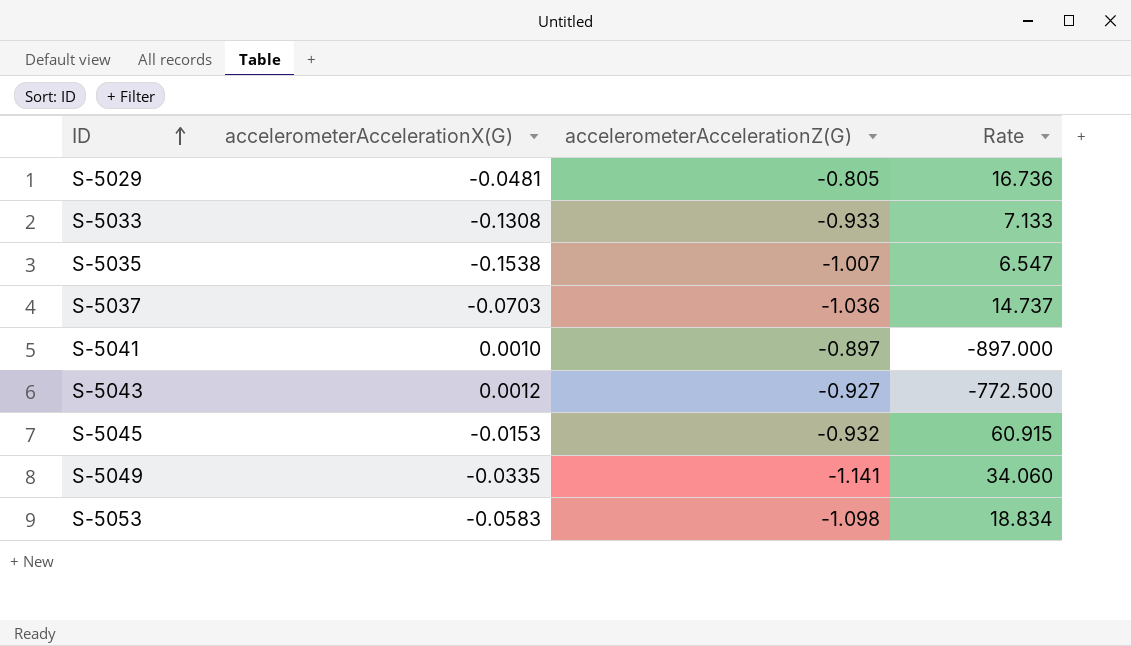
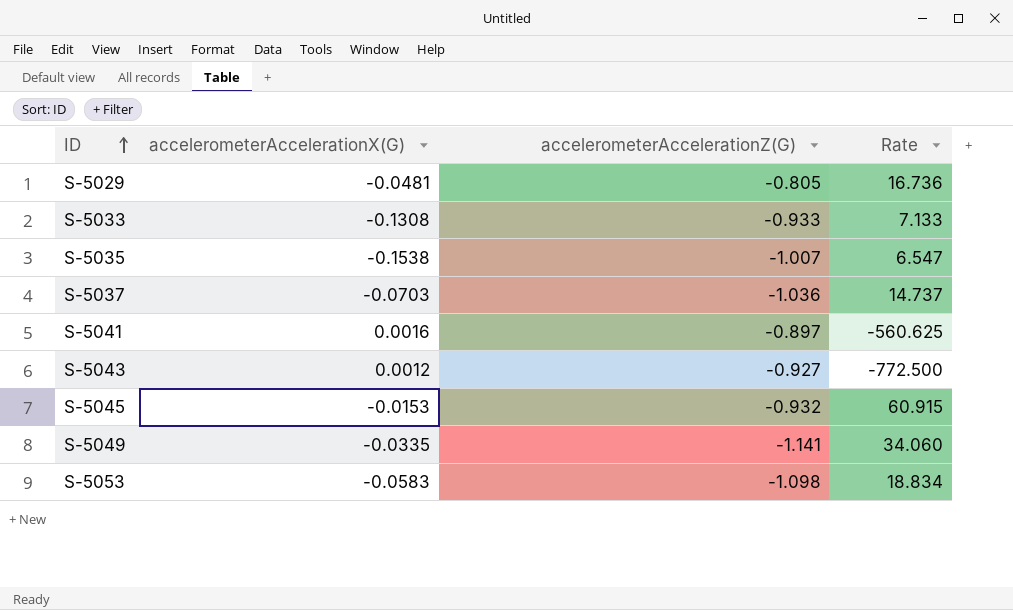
S-5041 | accelerometerAccelerationX(G): 0.0010 -> 0.0016
S-5041 | Rate: -897.000 -> -560.625

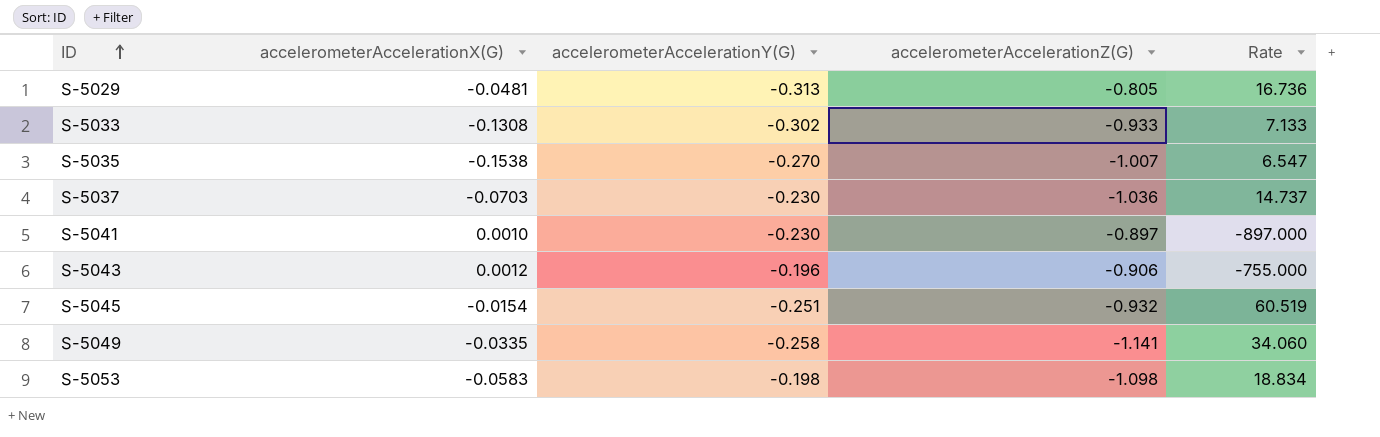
column accelerometerAccelerationY(G) | position: none -> 3
S-5041 | accelerometerAccelerationX(G): 0.0016 -> 0.0010
S-5041 | Rate: -560.625 -> -897.000
S-5043 | accelerometerAccelerationZ(G): -0.927 -> -0.906
S-5043 | Rate: -772.500 -> -755.000
S-5045 | accelerometerAccelerationX(G): -0.0153 -> -0.0154
S-5045 | Rate: 60.915 -> 60.519

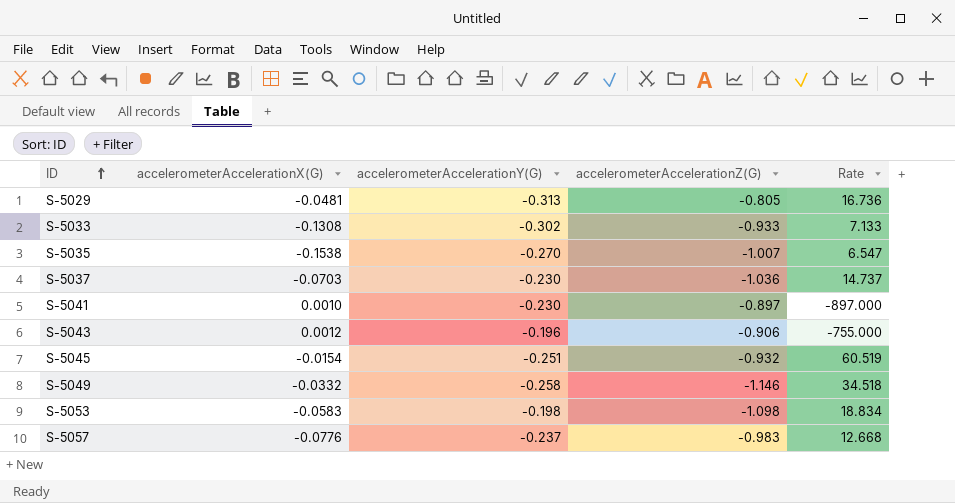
S-5049 | accelerometerAccelerationX(G): -0.0335 -> -0.0332
S-5049 | accelerometerAccelerationZ(G): -1.141 -> -1.146
S-5049 | Rate: 34.060 -> 34.518
row S-5057: none -> -0.0776 | -0.237 | -0.983 | 12.668

